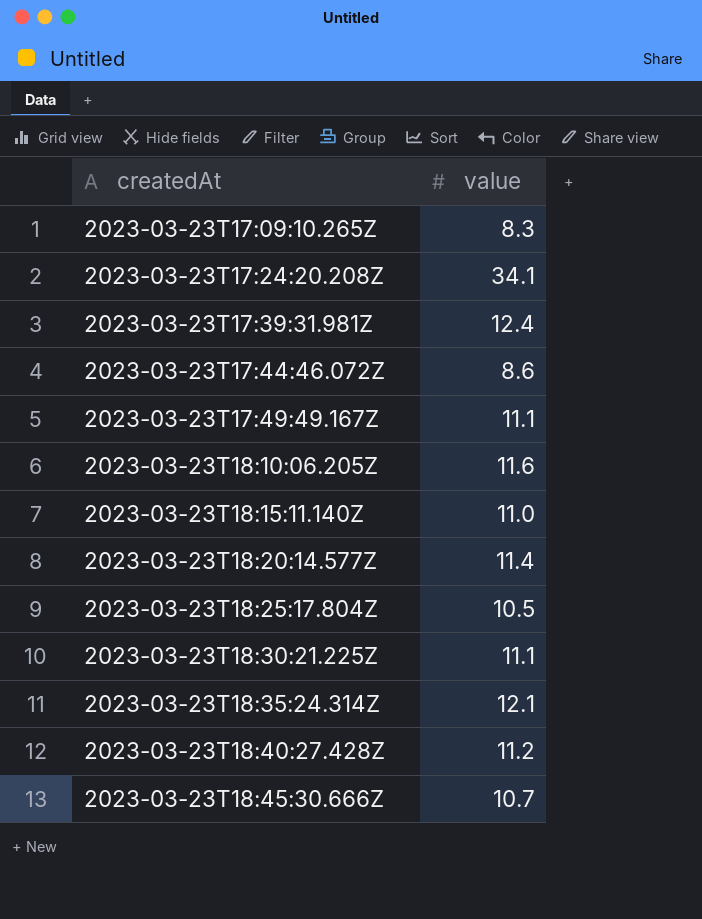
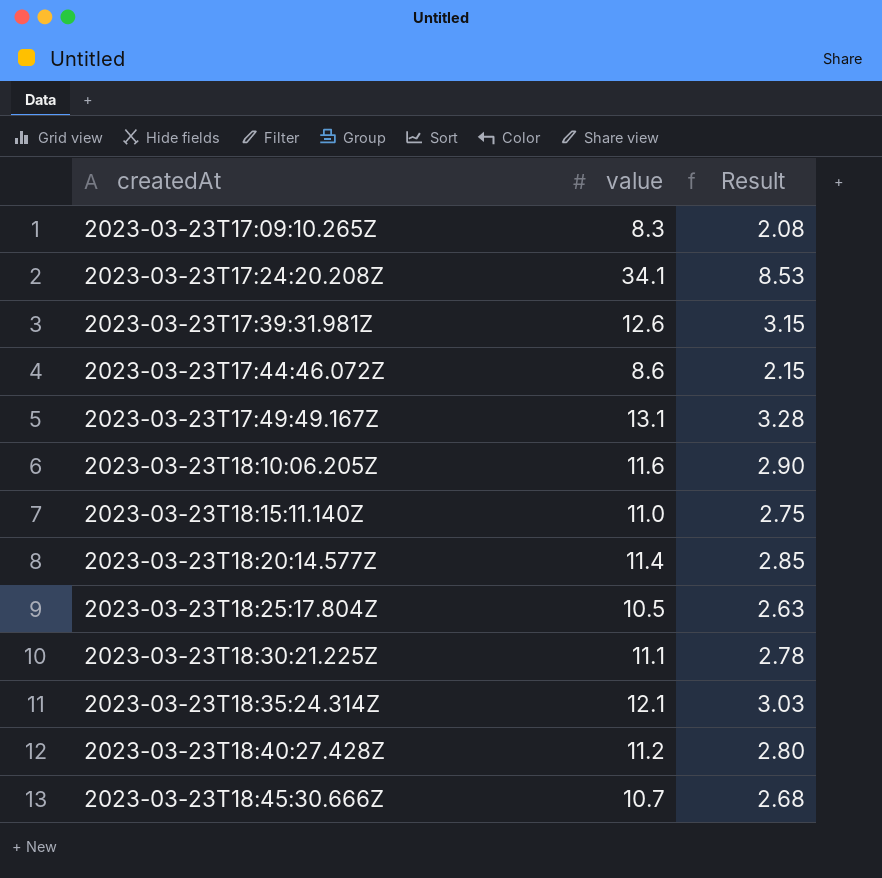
column Result | formula: none -> [value] * 0.25
2023-03-23T17:39:31.981Z | value: 12.4 -> 12.6
2023-03-23T17:49:49.167Z | value: 11.1 -> 13.1

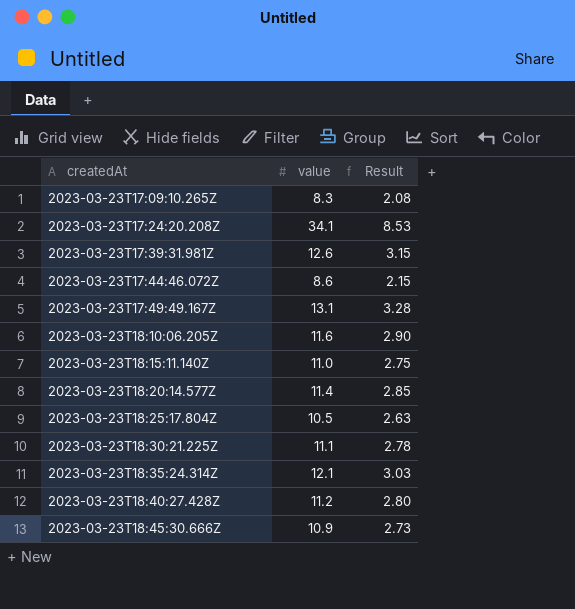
2023-03-23T18:45:30.666Z | value: 10.7 -> 10.9
2023-03-23T18:45:30.666Z | Result: 2.68 -> 2.73

